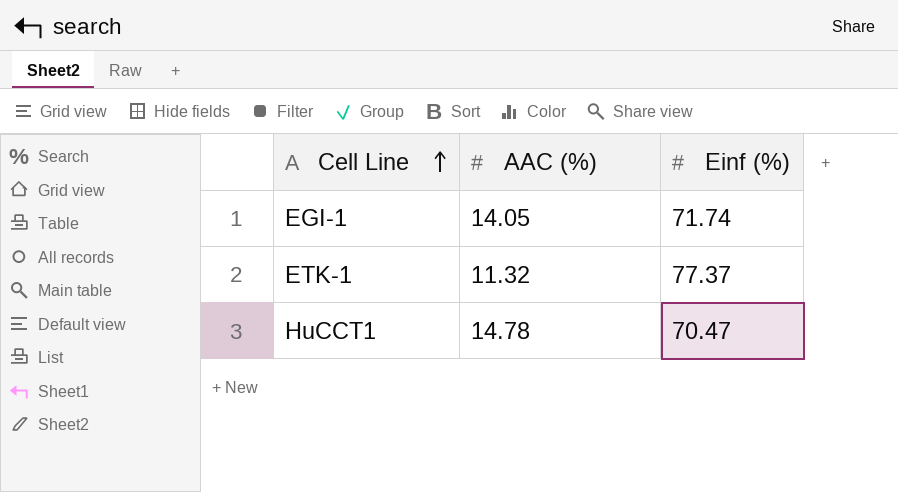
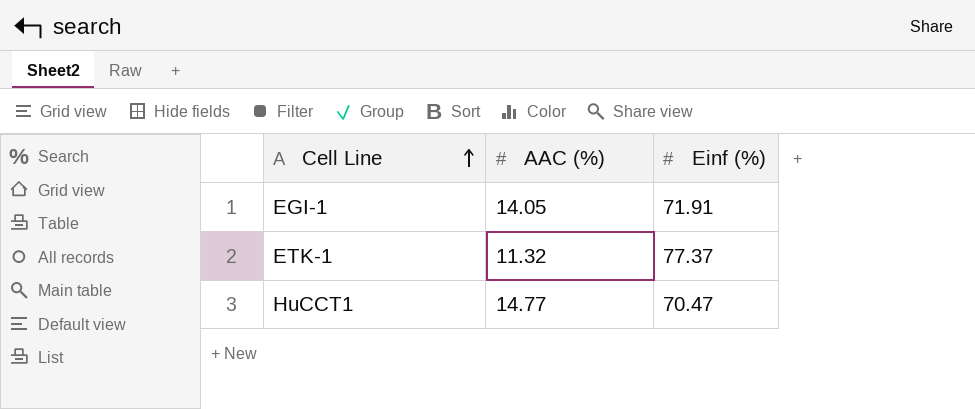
EGI-1 | Einf (%): 71.74 -> 71.91
HuCCT1 | AAC (%): 14.78 -> 14.77

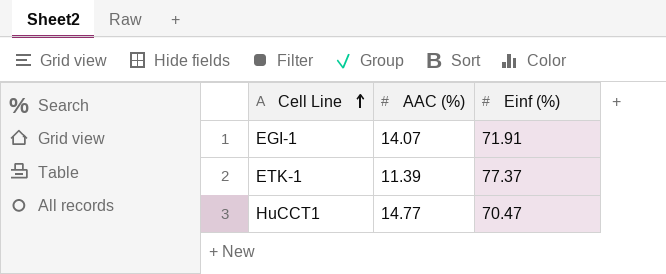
EGI-1 | AAC (%): 14.05 -> 14.07
ETK-1 | AAC (%): 11.32 -> 11.39

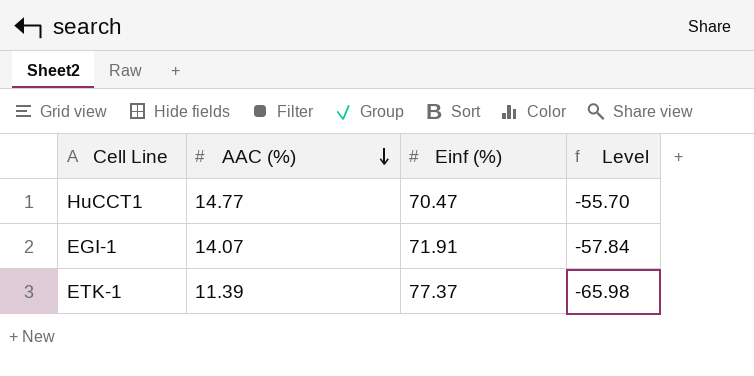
row order: Cell Line ascending -> AAC (%) descending
column Level | formula: none -> [AAC (%)] - [Einf (%)]

